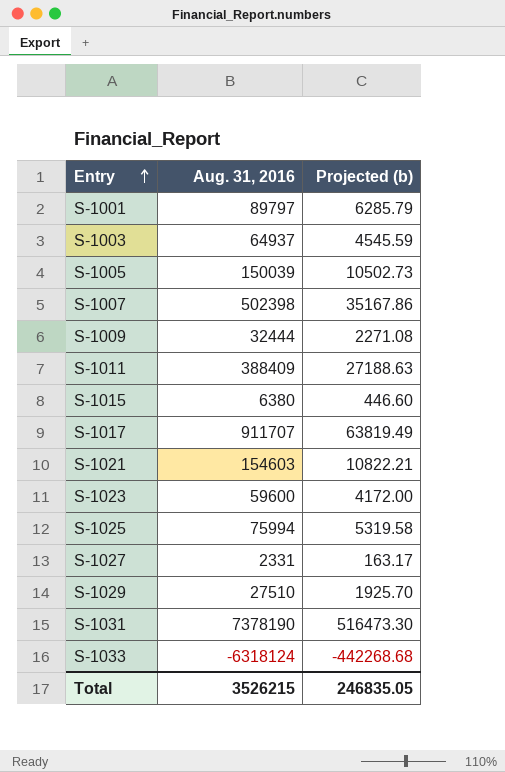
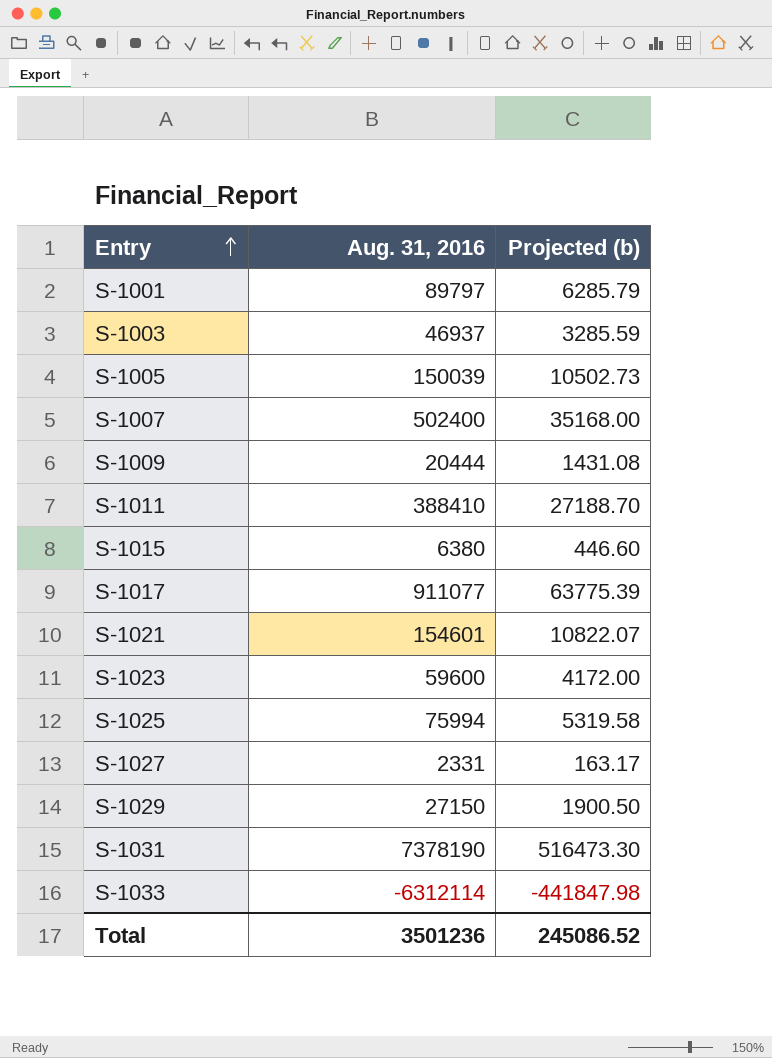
S-1003 | Aug. 31, 2016: 64937 -> 46937
S-1003 | Projected (b): 4545.59 -> 3285.59
S-1007 | Aug. 31, 2016: 502398 -> 502400
S-1007 | Projected (b): 35167.86 -> 35168.00
S-1009 | Aug. 31, 2016: 32444 -> 20444
S-1009 | Projected (b): 2271.08 -> 1431.08
S-1011 | Aug. 31, 2016: 388409 -> 388410
S-1011 | Projected (b): 27188.63 -> 27188.70
S-1017 | Aug. 31, 2016: 911707 -> 911077
S-1017 | Projected (b): 63819.49 -> 63775.39
S-1021 | Aug. 31, 2016: 154603 -> 154601
S-1021 | Projected (b): 10822.21 -> 10822.07
S-1029 | Aug. 31, 2016: 27510 -> 27150
S-1029 | Projected (b): 1925.70 -> 1900.50
S-1033 | Aug. 31, 2016: -6318124 -> -6312114
S-1033 | Projected (b): -442268.68 -> -441847.98
Total | Aug. 31, 2016: 3526215 -> 3501236
Total | Projected (b): 246835.05 -> 245086.52

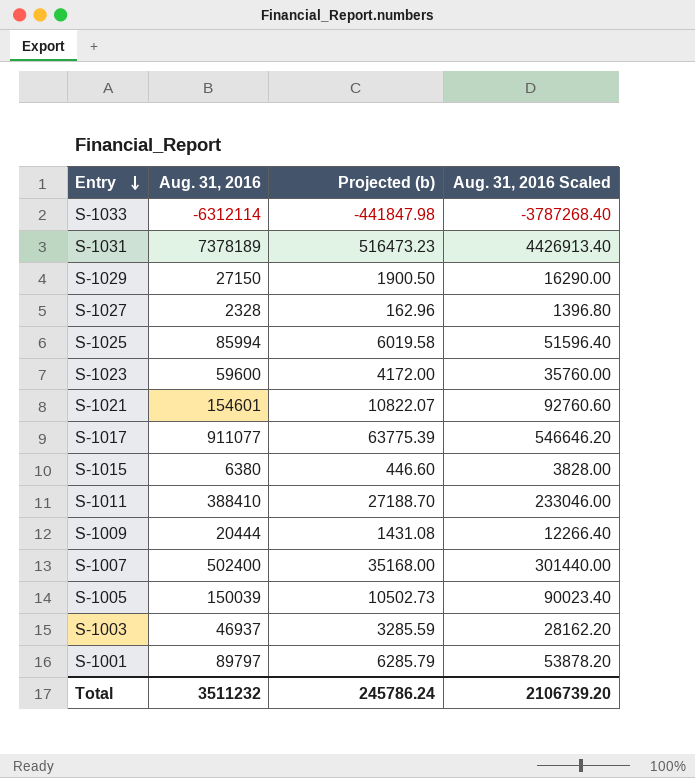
row order: Entry ascending -> Entry descending
column Aug. 31, 2016 Scaled | formula: none -> [Aug. 31, 2016] * 0.6
S-1031 | Aug. 31, 2016: 7378190 -> 7378189
S-1031 | Projected (b): 516473.30 -> 516473.23
S-1027 | Aug. 31, 2016: 2331 -> 2328
S-1027 | Projected (b): 163.17 -> 162.96
S-1025 | Aug. 31, 2016: 75994 -> 85994
S-1025 | Projected (b): 5319.58 -> 6019.58
Total | Aug. 31, 2016: 3501236 -> 3511232
Total | Projected (b): 245086.52 -> 245786.24

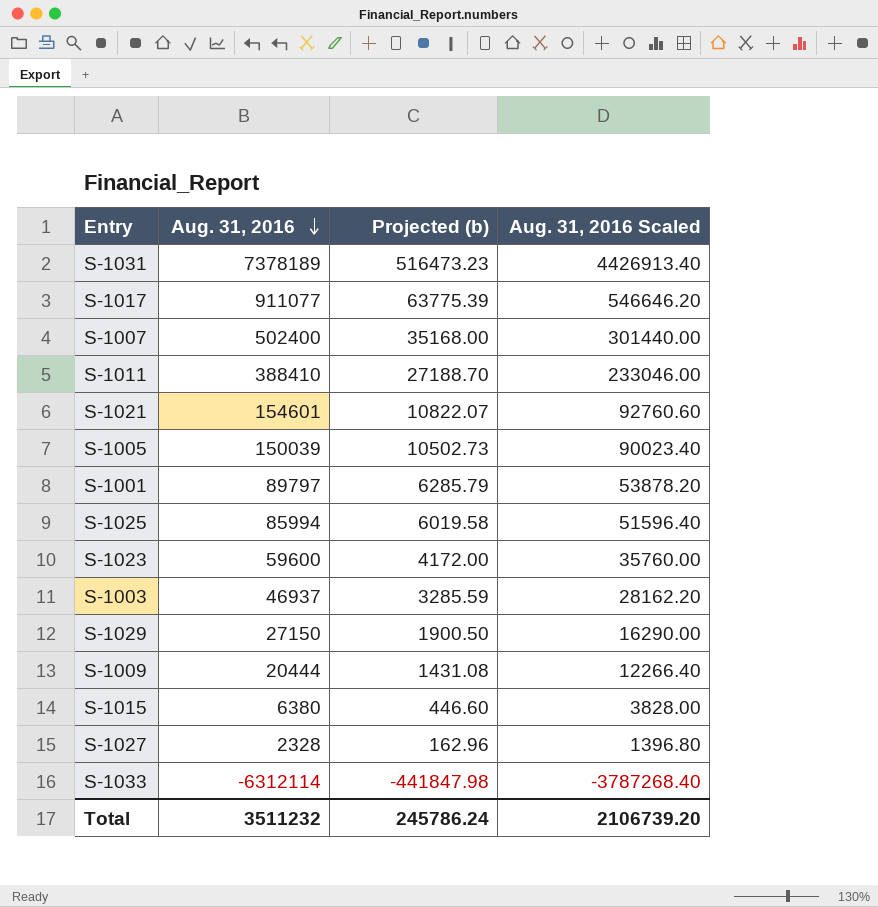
row order: Entry descending -> Aug. 31, 2016 descending

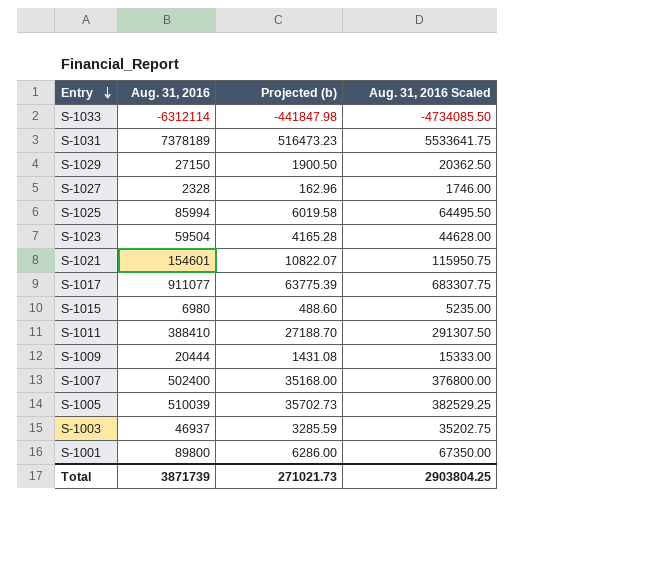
row order: Aug. 31, 2016 descending -> Entry descending
column Aug. 31, 2016 Scaled | formula: [Aug. 31, 2016] * 0.6 -> [Aug. 31, 2016] * 0.75
S-1023 | Aug. 31, 2016: 59600 -> 59504
S-1023 | Projected (b): 4172.00 -> 4165.28
S-1015 | Aug. 31, 2016: 6380 -> 6980
S-1015 | Projected (b): 446.60 -> 488.60
S-1005 | Aug. 31, 2016: 150039 -> 510039
S-1005 | Projected (b): 10502.73 -> 35702.73
S-1001 | Aug. 31, 2016: 89797 -> 89800
S-1001 | Projected (b): 6285.79 -> 6286.00
Total | Aug. 31, 2016: 3511232 -> 3871739
Total | Projected (b): 245786.24 -> 271021.73
Total | Aug. 31, 2016 Scaled: 2106739.20 -> 2903804.25

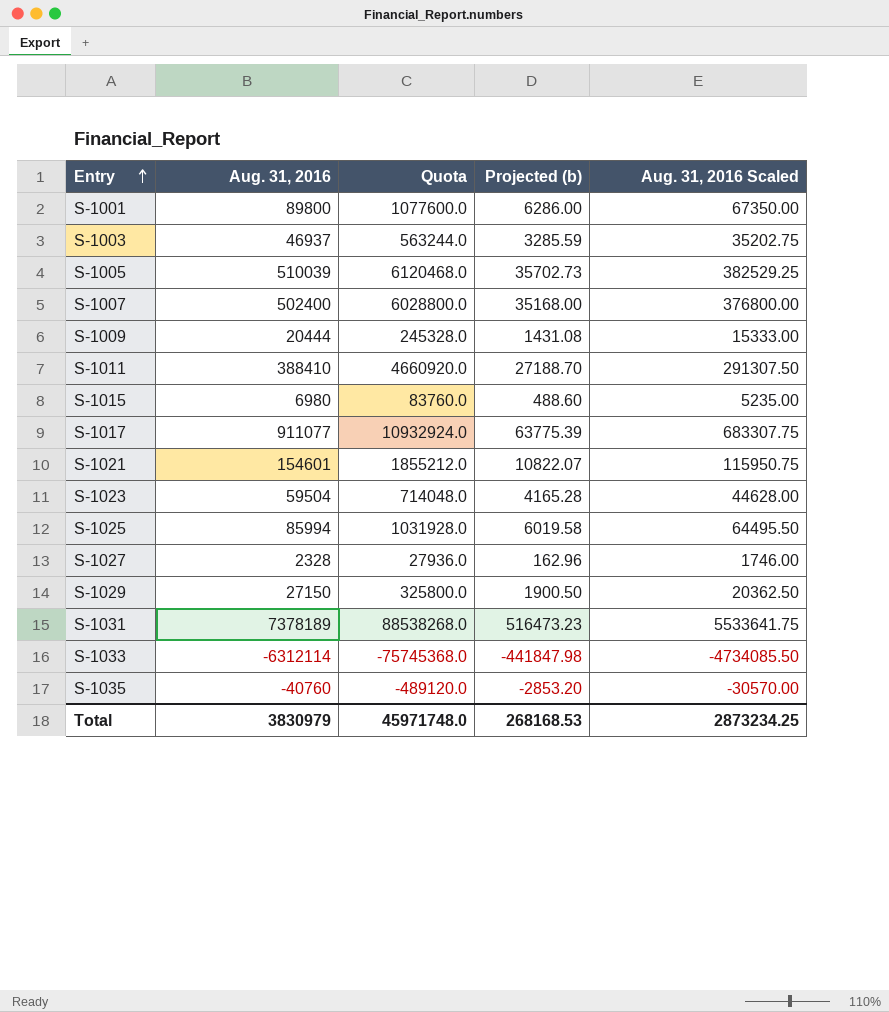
row order: Entry descending -> Entry ascending
column Quota | formula: none -> [Aug. 31, 2016] * 12
row S-1035: none -> -40760 | -489120.0 | -2853.20 | -30570.00
Total | Aug. 31, 2016: 3871739 -> 3830979
Total | Projected (b): 271021.73 -> 268168.53
Total | Aug. 31, 2016 Scaled: 2903804.25 -> 2873234.25

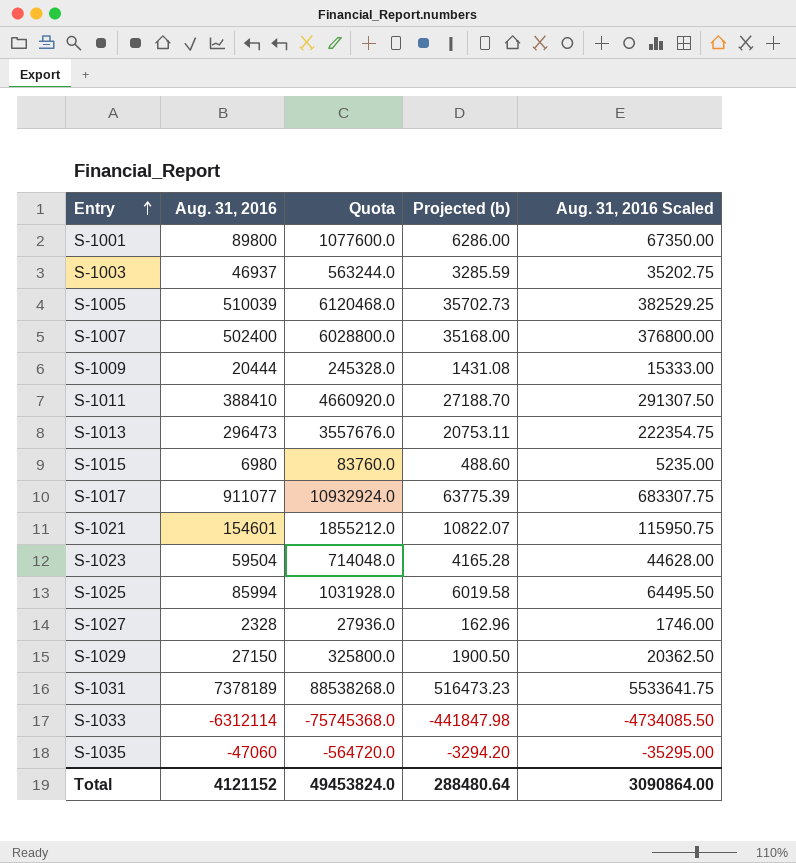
row S-1013: none -> 296473 | 3557676.0 | 20753.11 | 222354.75
S-1035 | Aug. 31, 2016: -40760 -> -47060
S-1035 | Quota: -489120.0 -> -564720.0
S-1035 | Projected (b): -2853.20 -> -3294.20
S-1035 | Aug. 31, 2016 Scaled: -30570.00 -> -35295.00
Total | Aug. 31, 2016: 3830979 -> 4121152
Total | Quota: 45971748.0 -> 49453824.0
Total | Projected (b): 268168.53 -> 288480.64
Total | Aug. 31, 2016 Scaled: 2873234.25 -> 3090864.00

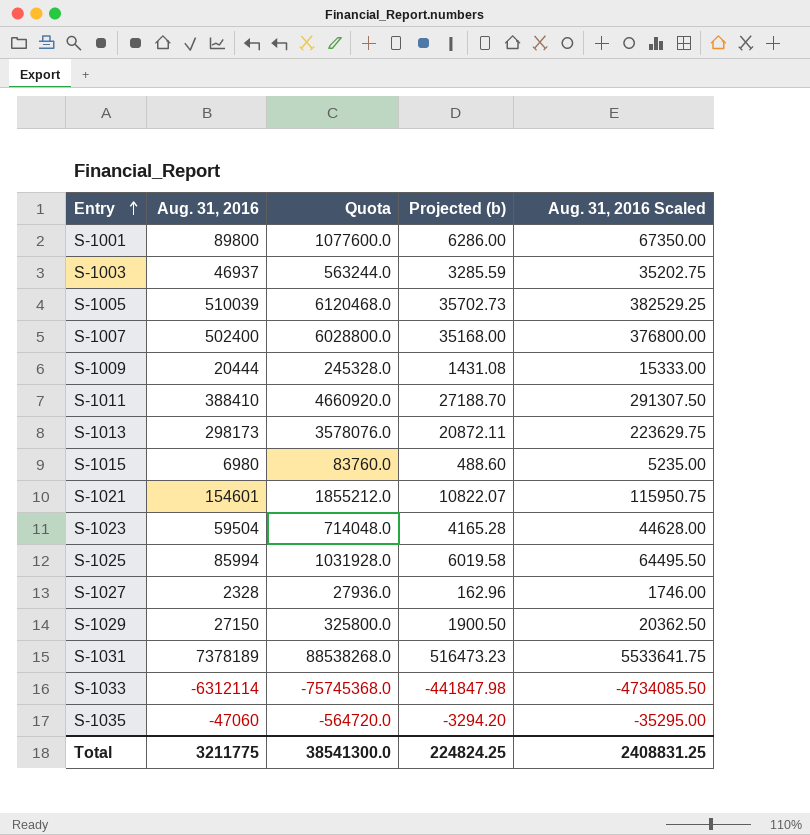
row S-1017: 911077 | 10932924.0 | 63775.39 | 683307.75 -> none
S-1013 | Aug. 31, 2016: 296473 -> 298173
S-1013 | Quota: 3557676.0 -> 3578076.0
S-1013 | Projected (b): 20753.11 -> 20872.11
S-1013 | Aug. 31, 2016 Scaled: 222354.75 -> 223629.75
Total | Aug. 31, 2016: 4121152 -> 3211775
Total | Quota: 49453824.0 -> 38541300.0
Total | Projected (b): 288480.64 -> 224824.25
Total | Aug. 31, 2016 Scaled: 3090864.00 -> 2408831.25

